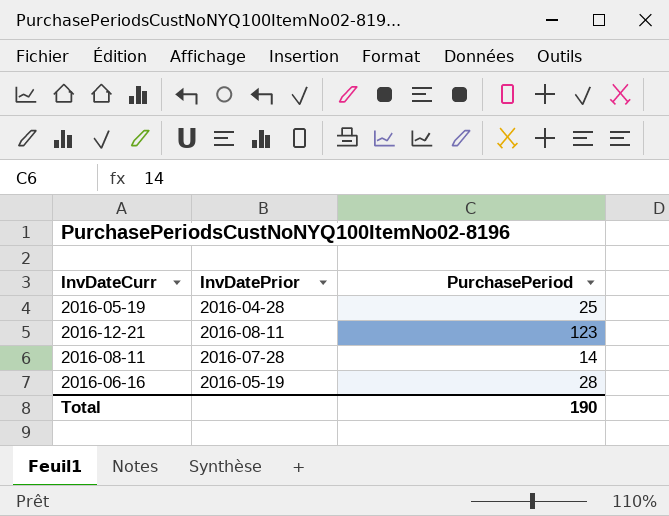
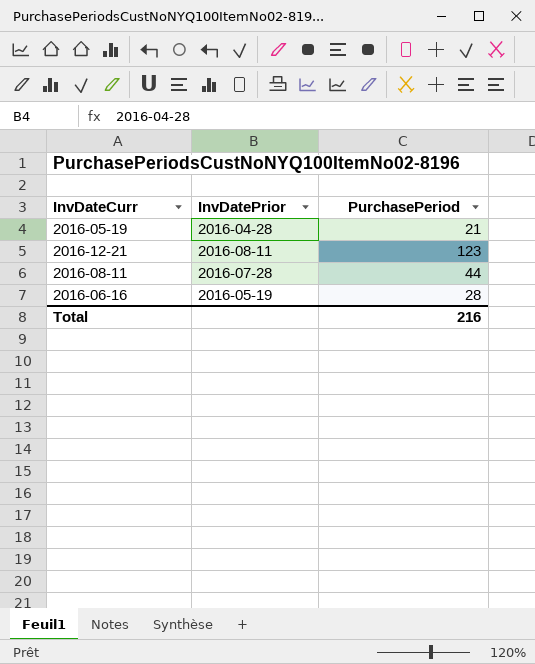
2016-05-19 | PurchasePeriod: 25 -> 21
2016-08-11 | PurchasePeriod: 14 -> 44
Total | PurchasePeriod: 190 -> 216

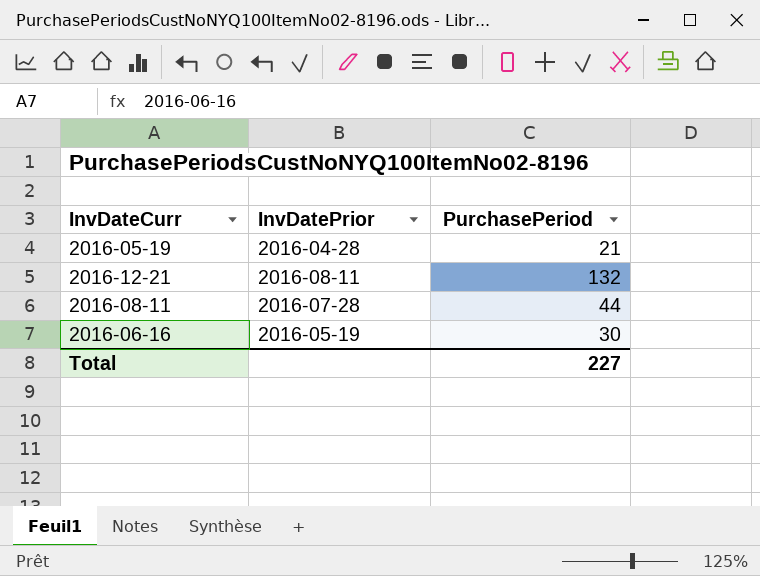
2016-12-21 | PurchasePeriod: 123 -> 132
2016-06-16 | PurchasePeriod: 28 -> 30
Total | PurchasePeriod: 216 -> 227

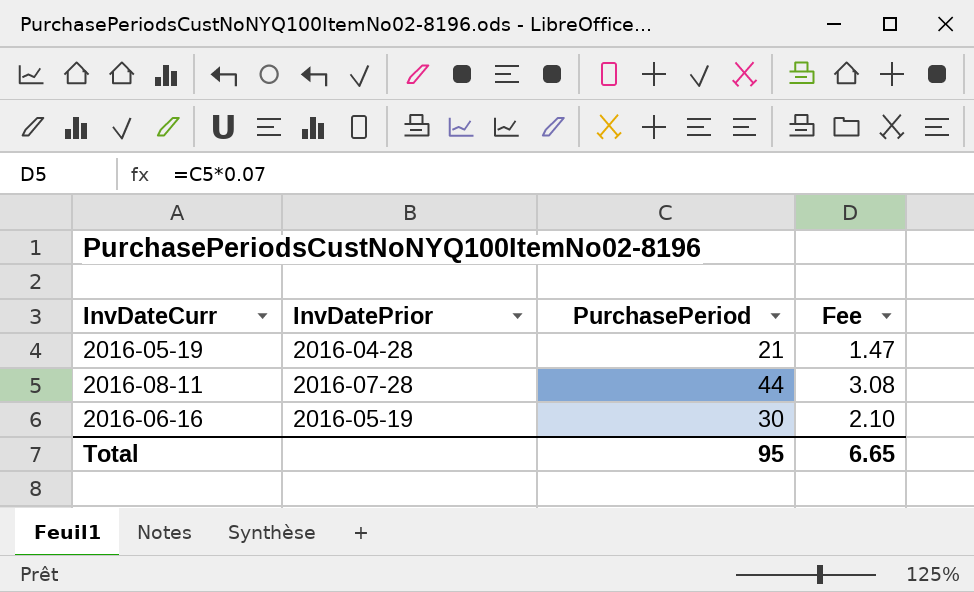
column Fee | formula: none -> [PurchasePeriod] * 0.07
row 2016-12-21: 2016-08-11 | 132 -> none
Total | PurchasePeriod: 227 -> 95

